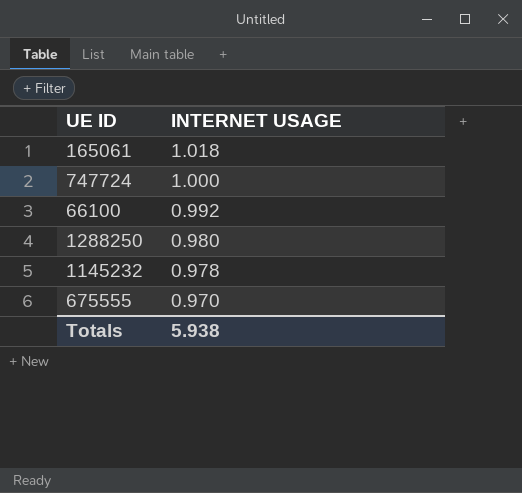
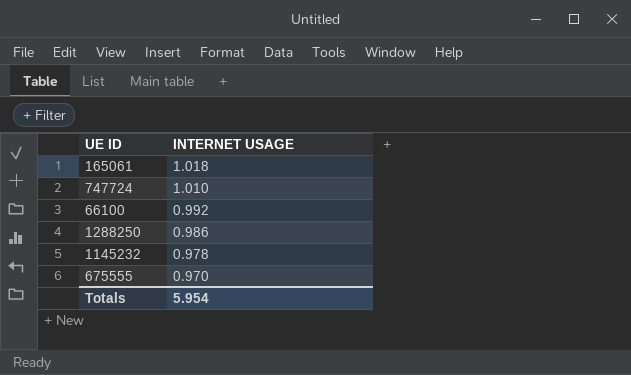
747724 | INTERNET USAGE: 1.000 -> 1.010
1288250 | INTERNET USAGE: 0.980 -> 0.986
Totals | INTERNET USAGE: 5.938 -> 5.954

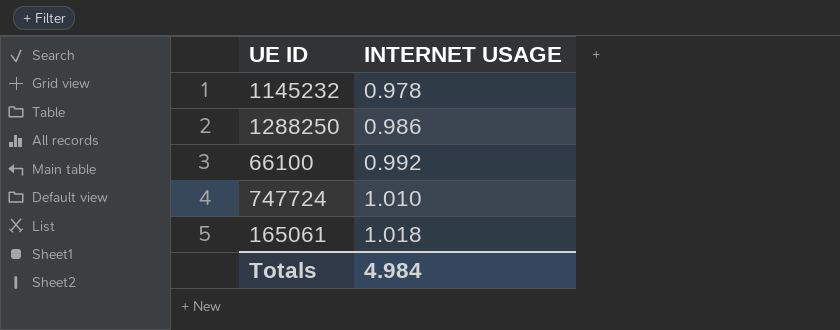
row order: INTERNET USAGE descending -> INTERNET USAGE ascending
row 675555: 0.970 -> none
Totals | INTERNET USAGE: 5.954 -> 4.984

